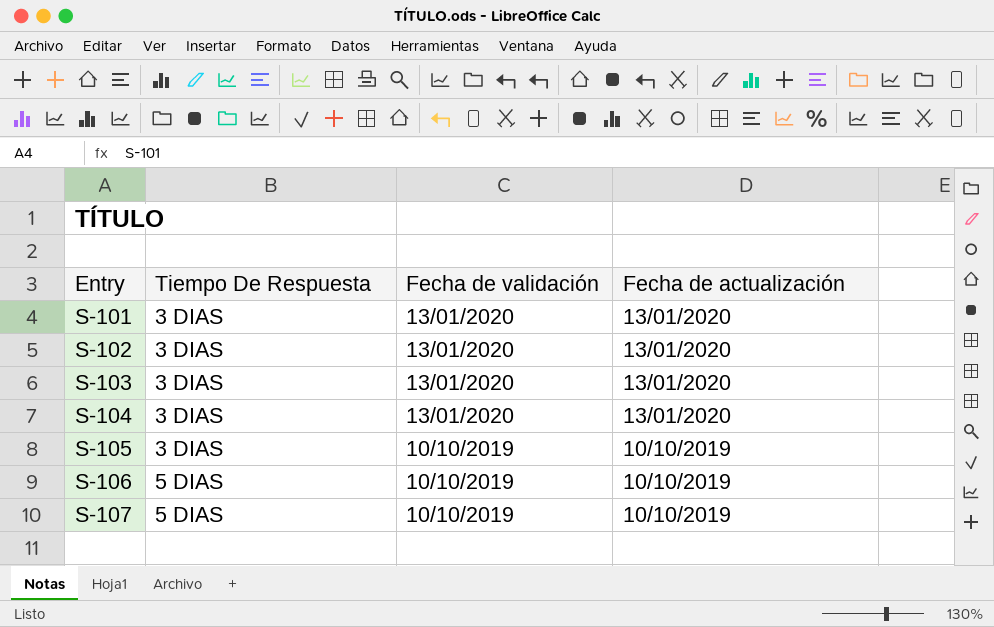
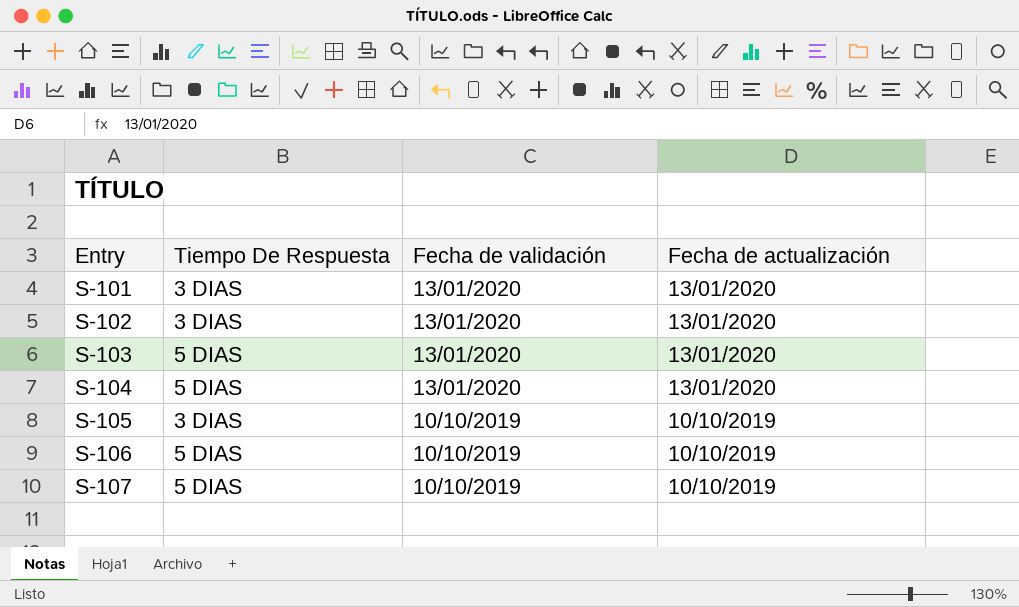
S-103 | Tiempo De Respuesta: 3 DIAS -> 5 DIAS
S-104 | Tiempo De Respuesta: 3 DIAS -> 5 DIAS

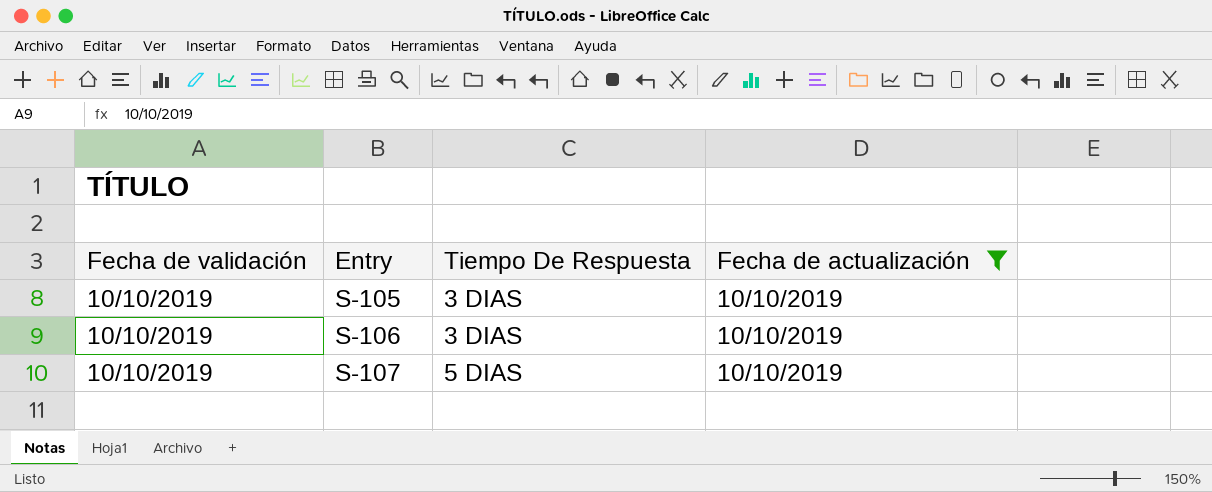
filter: none -> Fecha de actualización = 10/10/2019
column Fecha de validación | position: 3 -> 1
S-106 | Tiempo De Respuesta: 5 DIAS -> 3 DIAS

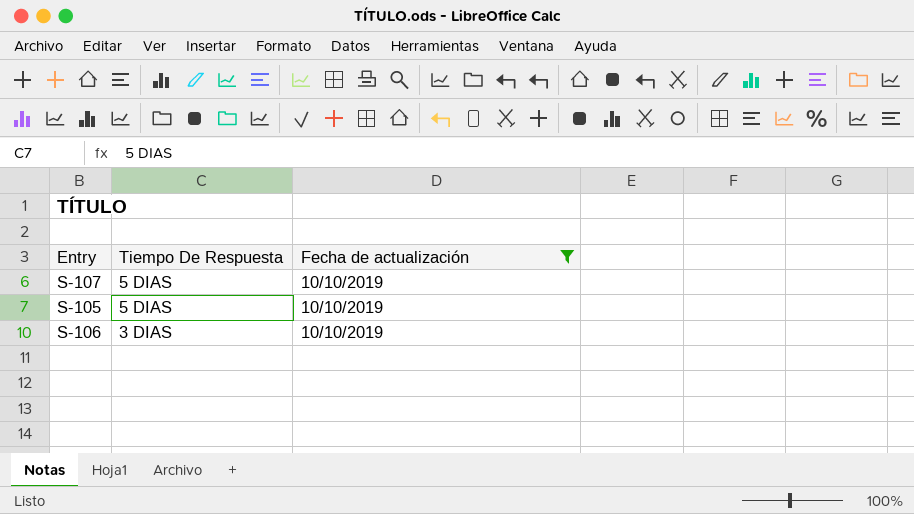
row order: Entry ascending -> Tiempo De Respuesta descending
column Fecha de validación | position: 1 -> none
S-105 | Tiempo De Respuesta: 3 DIAS -> 5 DIAS

